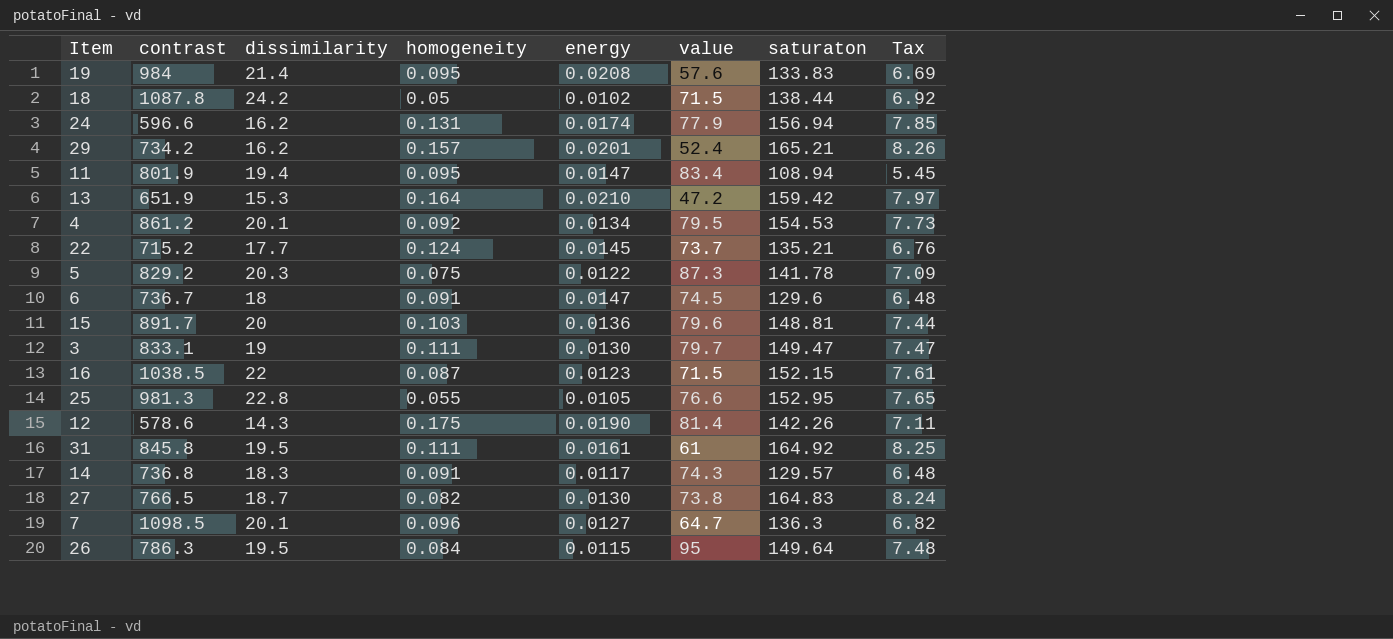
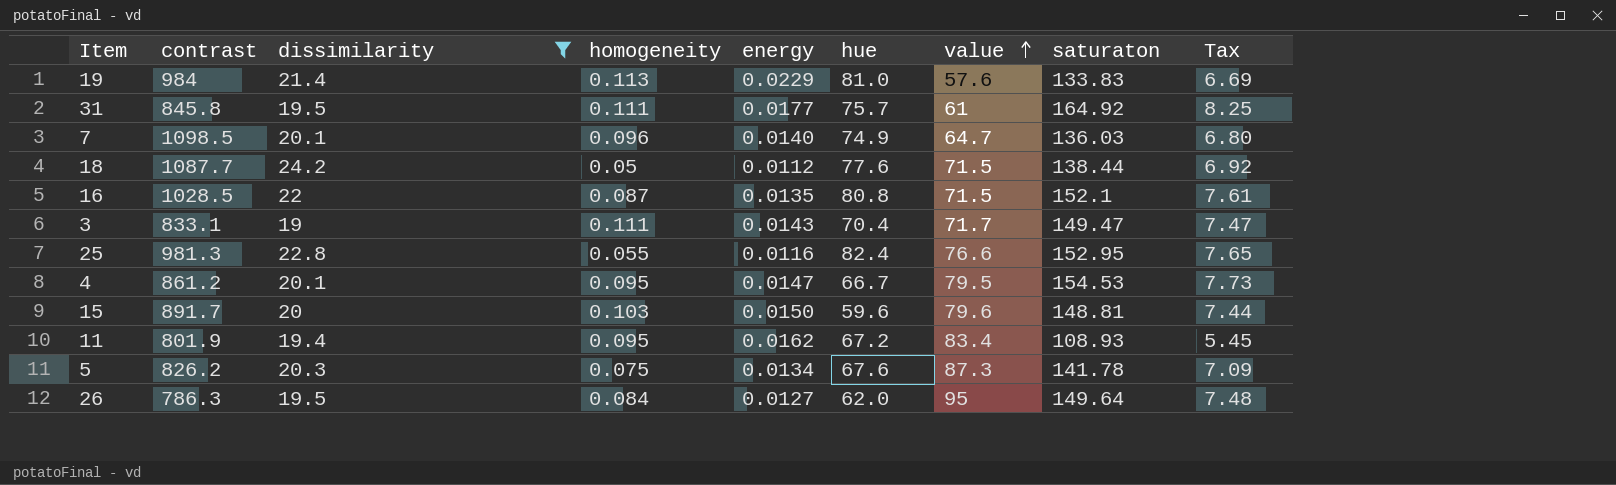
filter: none -> dissimilarity >= 19
row order: none -> value ascending
column hue | position: none -> 6
19 | homogeneity: 0.095 -> 0.113
19 | energy: 0.0208 -> 0.0229
31 | energy: 0.0161 -> 0.0177
7 | energy: 0.0127 -> 0.0140
7 | saturaton: 136.3 -> 136.03
7 | Tax: 6.82 -> 6.80
18 | contrast: 1087.8 -> 1087.7
18 | energy: 0.0102 -> 0.0112
16 | contrast: 1038.5 -> 1028.5
16 | energy: 0.0123 -> 0.0135
16 | saturaton: 152.15 -> 152.1
3 | energy: 0.0130 -> 0.0143
3 | value: 79.7 -> 71.7
25 | energy: 0.0105 -> 0.0116
4 | homogeneity: 0.092 -> 0.095
4 | energy: 0.0134 -> 0.0147
15 | energy: 0.0136 -> 0.0150
11 | energy: 0.0147 -> 0.0162
11 | saturaton: 108.94 -> 108.93
5 | contrast: 829.2 -> 826.2
5 | energy: 0.0122 -> 0.0134
26 | energy: 0.0115 -> 0.0127

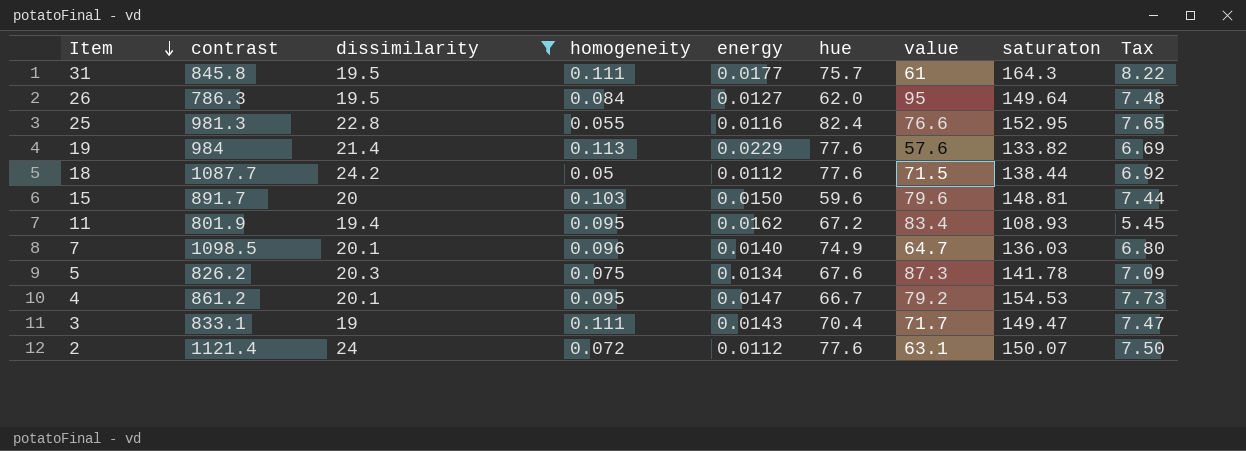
row order: value ascending -> Item descending
row 16: 1028.5 | 22 | 0.087 | 0.0135 | 80.8 | 71.5 | 152.1 | 7.61 -> none
31 | saturaton: 164.92 -> 164.3
31 | Tax: 8.25 -> 8.22
19 | hue: 81.0 -> 77.6
19 | saturaton: 133.83 -> 133.82
4 | value: 79.5 -> 79.2
row 2: none -> 1121.4 | 24 | 0.072 | 0.0112 | 77.6 | 63.1 | 150.07 | 7.50

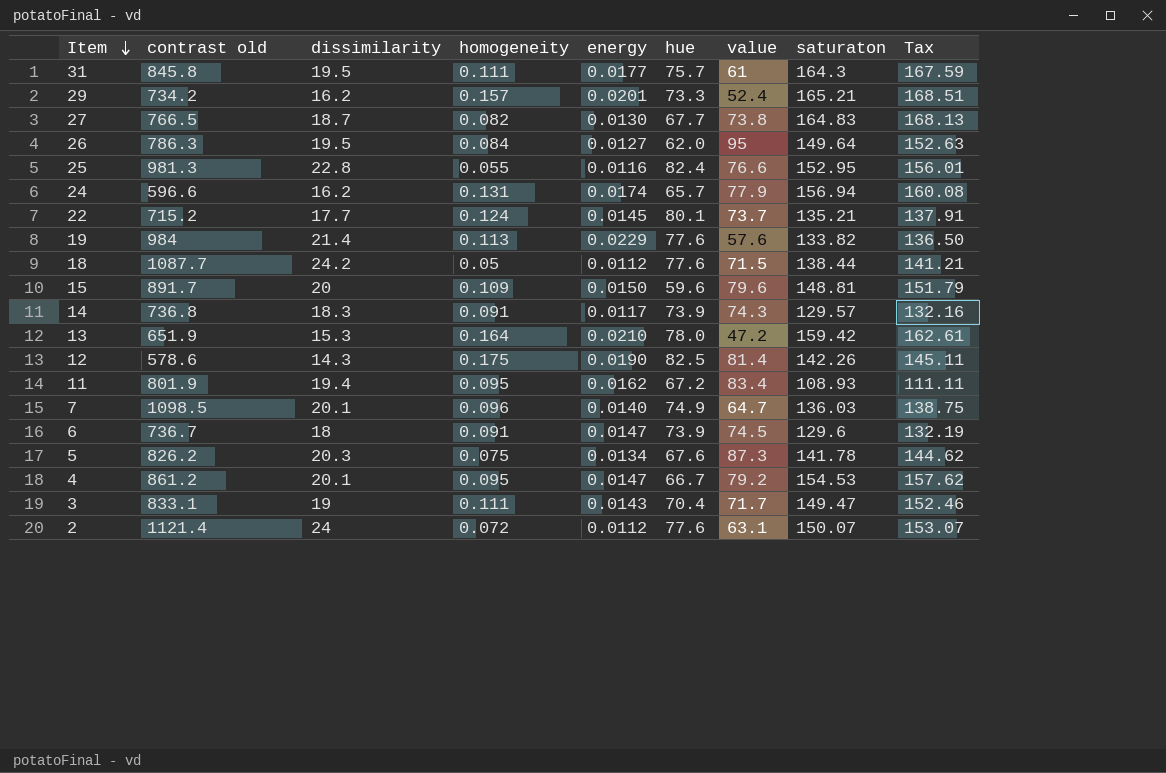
filter: dissimilarity >= 19 -> none
column name: contrast -> contrast old
column Tax | formula: [saturaton] * 0.05 -> [saturaton] * 1.02
15 | homogeneity: 0.103 -> 0.109

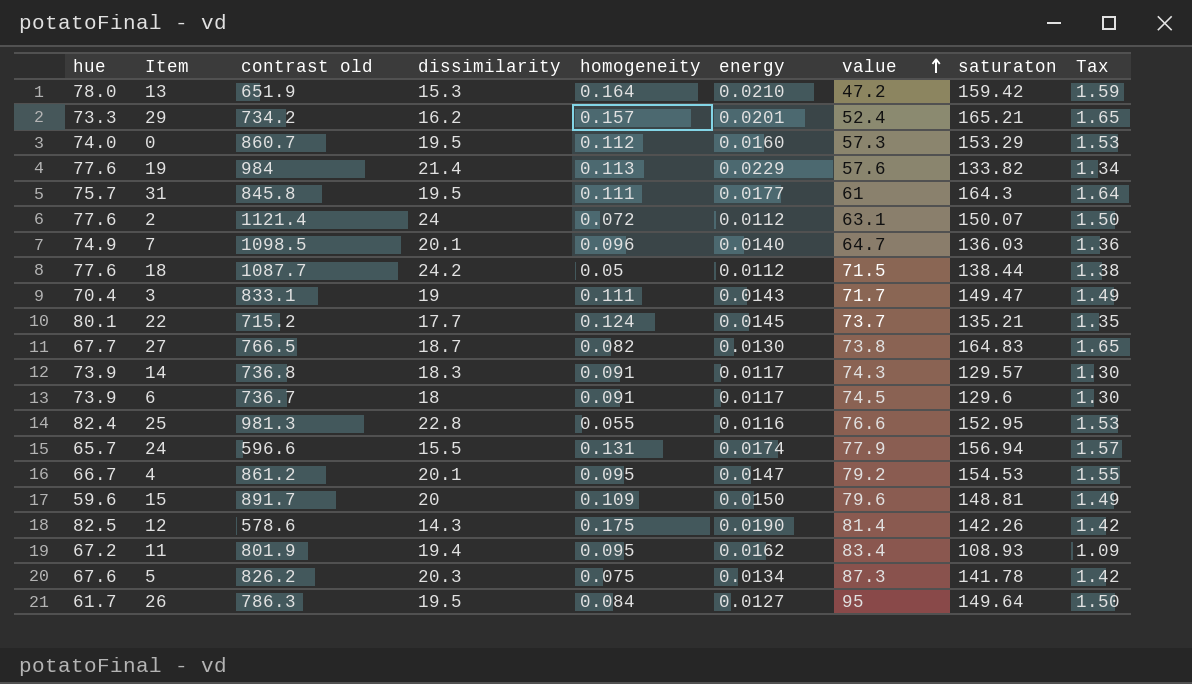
row order: Item descending -> value ascending
column hue | position: 6 -> 1
column Tax | formula: [saturaton] * 1.02 -> [saturaton] * 0.01
row 0: none -> 74.0 | 860.7 | 19.5 | 0.112 | 0.0160 | 57.3 | 153.29 | 1.53
6 | energy: 0.0147 -> 0.0117
24 | dissimilarity: 16.2 -> 15.5
26 | hue: 62.0 -> 61.7

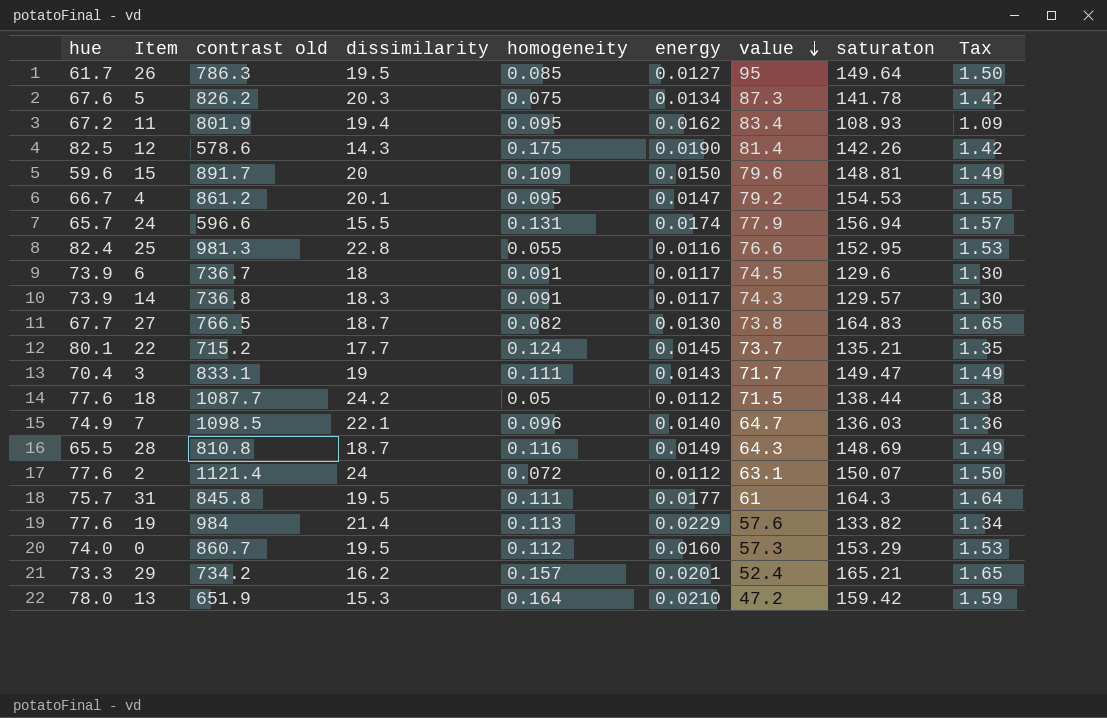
row order: value ascending -> value descending
26 | homogeneity: 0.084 -> 0.085
7 | dissimilarity: 20.1 -> 22.1
row 28: none -> 65.5 | 810.8 | 18.7 | 0.116 | 0.0149 | 64.3 | 148.69 | 1.49

